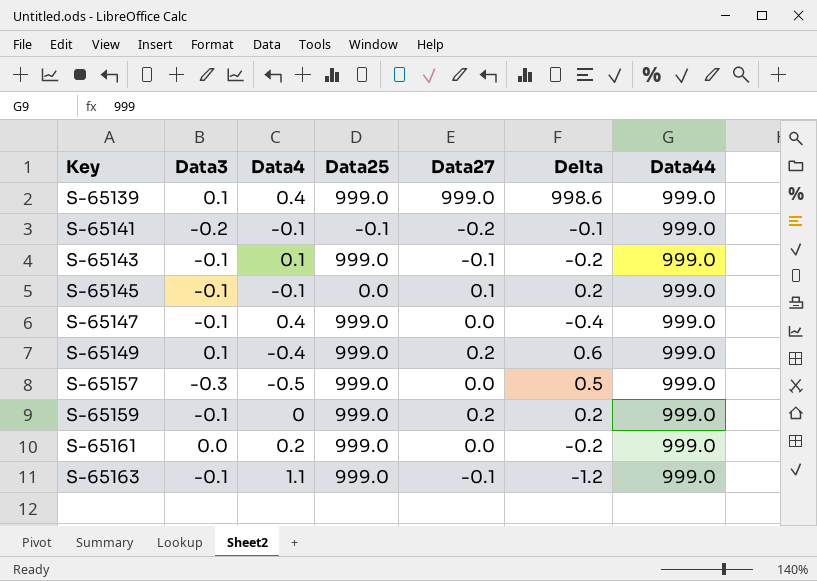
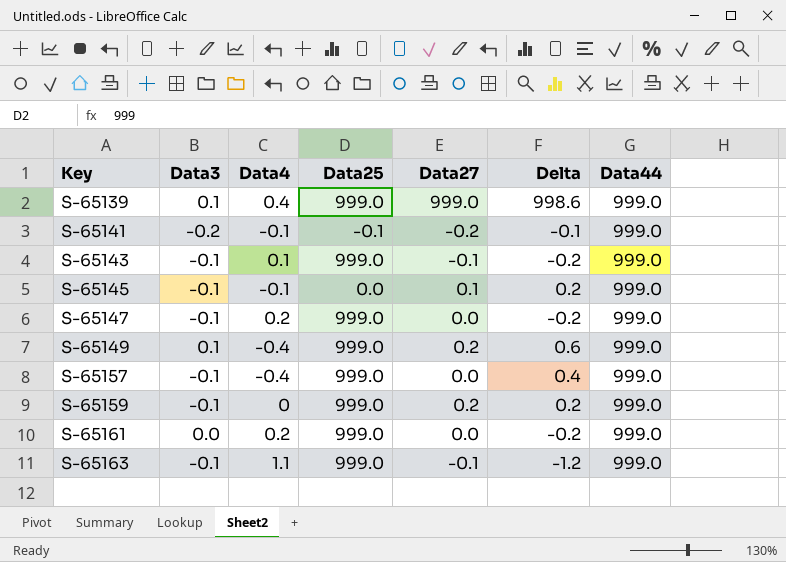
S-65147 | Data4: 0.4 -> 0.2
S-65147 | Delta: -0.4 -> -0.2
S-65157 | Data3: -0.3 -> -0.1
S-65157 | Data4: -0.5 -> -0.4
S-65157 | Delta: 0.5 -> 0.4

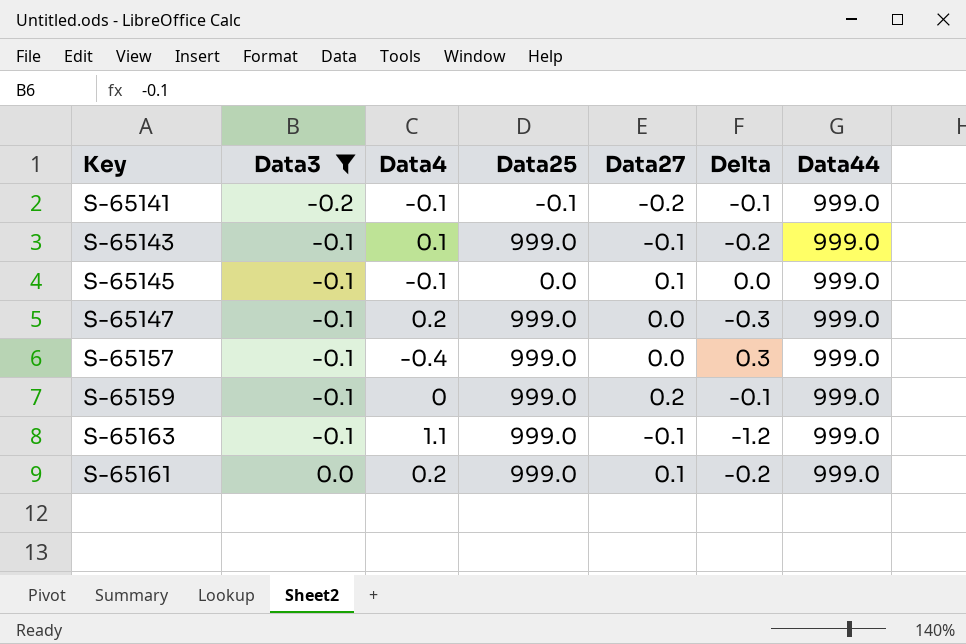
filter: none -> Data3 != 0.1
row order: Key ascending -> Data3 ascending
column Delta | formula: [Data27] - [Data4] -> [Data3] - [Data4]
S-65161 | Data27: 0.0 -> 0.1

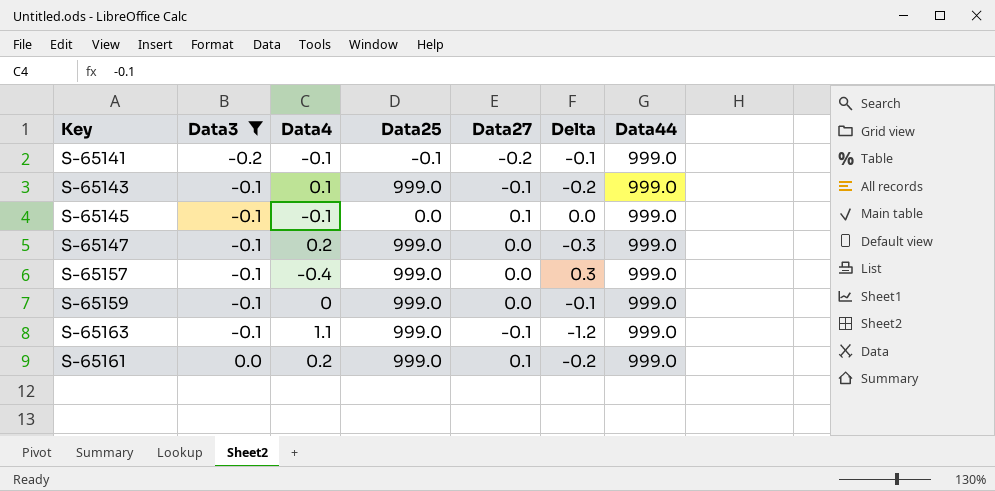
S-65159 | Data27: 0.2 -> 0.0

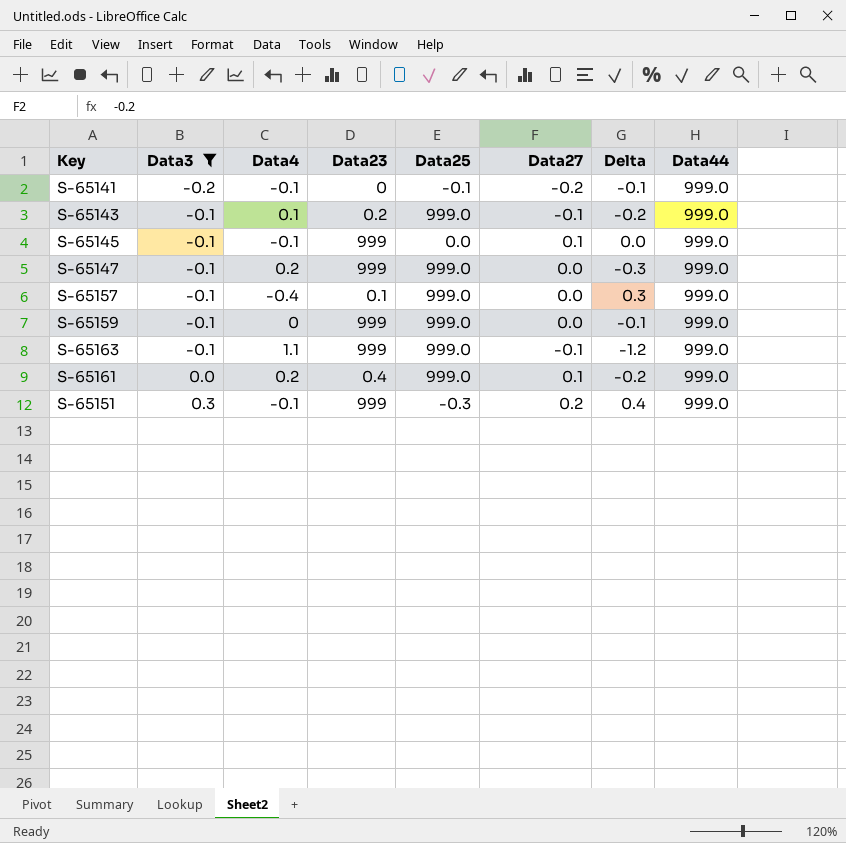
column Data23 | position: none -> 4
row S-65151: none -> 0.3 | -0.1 | 999 | -0.3 | 0.2 | 0.4 | 999.0

